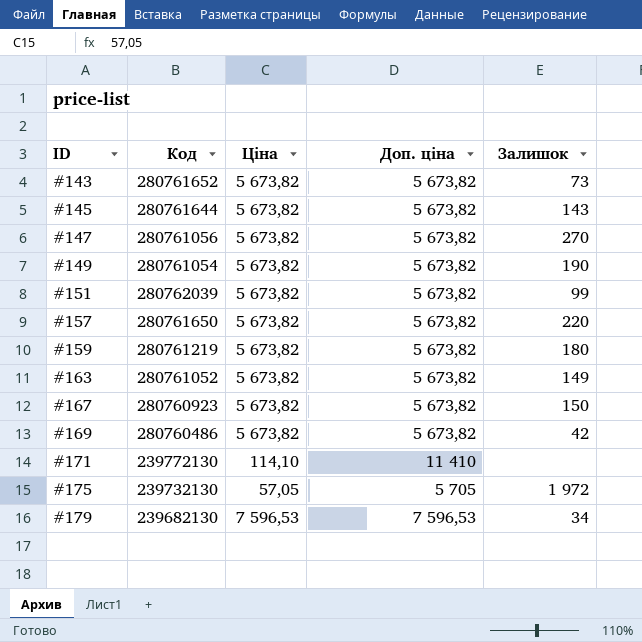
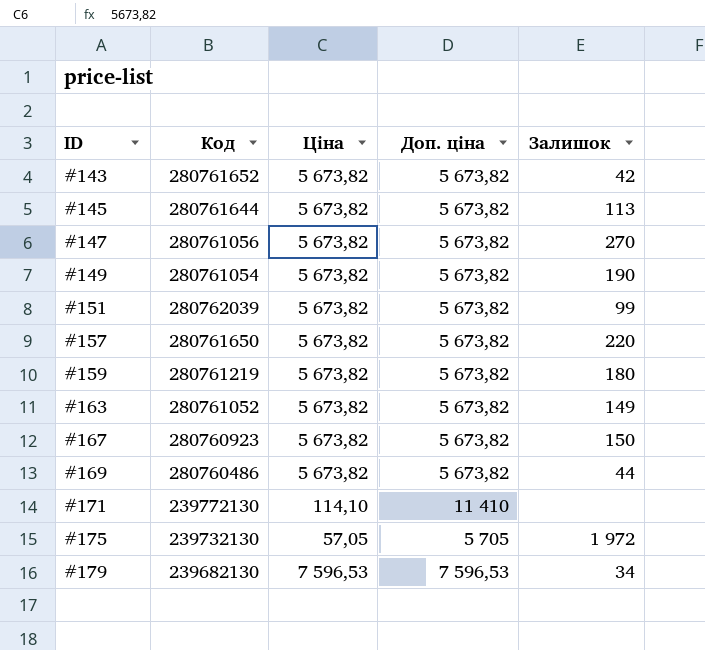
#143 | Залишок: 73 -> 42
#145 | Залишок: 143 -> 113
#169 | Залишок: 42 -> 44

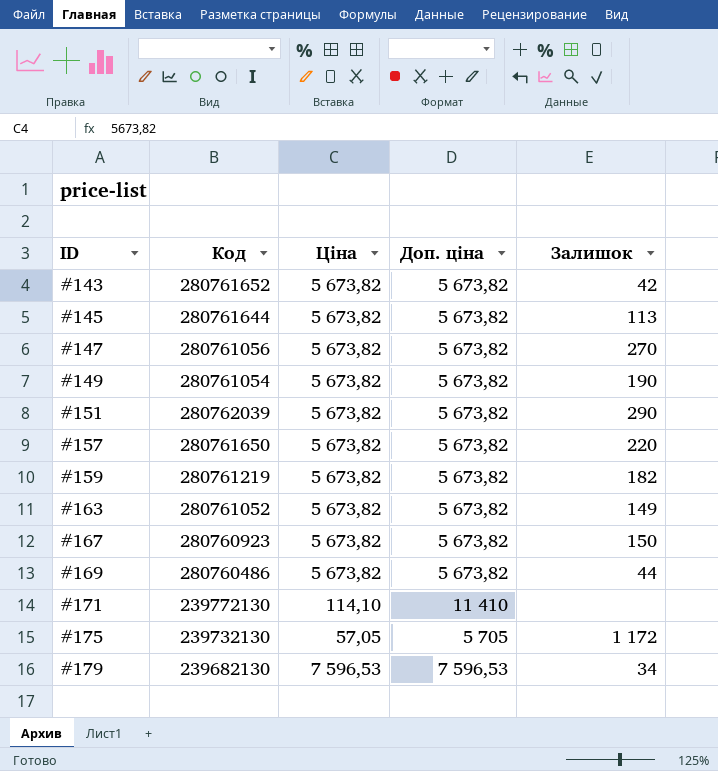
#151 | Залишок: 99 -> 290
#159 | Залишок: 180 -> 182
#175 | Залишок: 1 972 -> 1 172

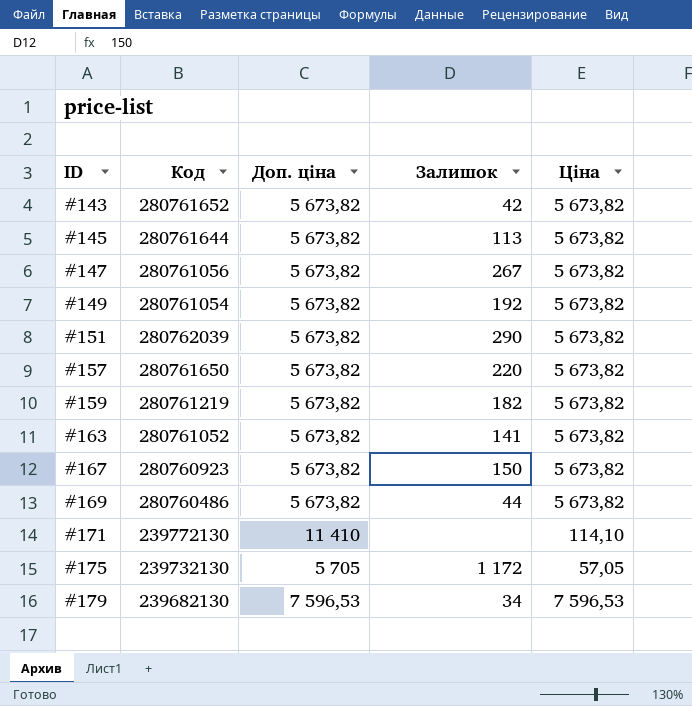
column Ціна | position: 3 -> 5
#147 | Залишок: 270 -> 267
#149 | Залишок: 190 -> 192
#163 | Залишок: 149 -> 141

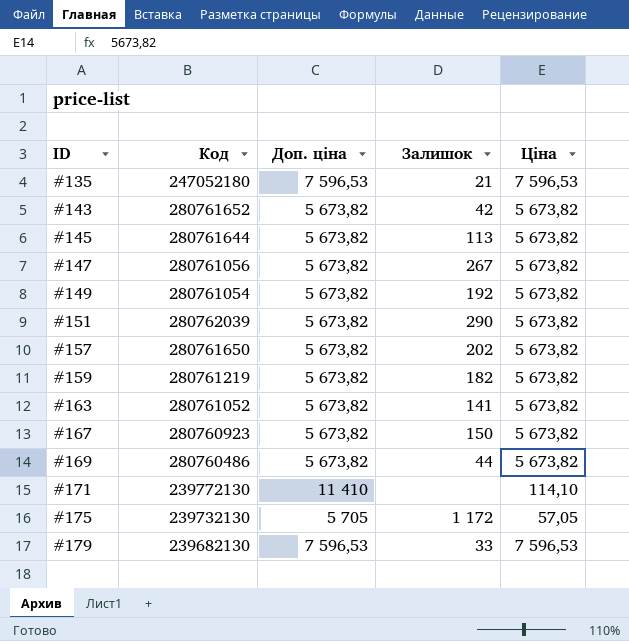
row #135: none -> 247052180 | 7 596,53 | 21 | 7 596,53
#157 | Залишок: 220 -> 202
#179 | Залишок: 34 -> 33

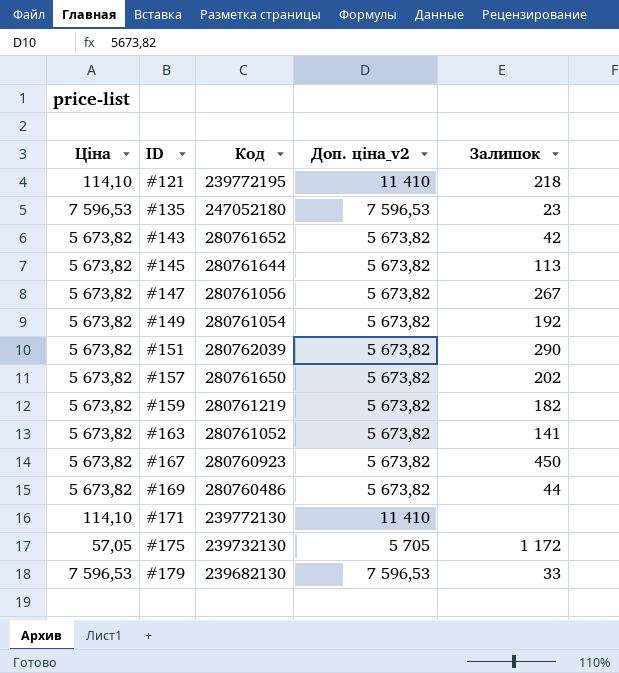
column Ціна | position: 5 -> 1
column name: Доп. ціна -> Доп. ціна_v2
row #121: none -> 114,10 | 239772195 | 11 410 | 218
#135 | Залишок: 21 -> 23
#167 | Залишок: 150 -> 450

